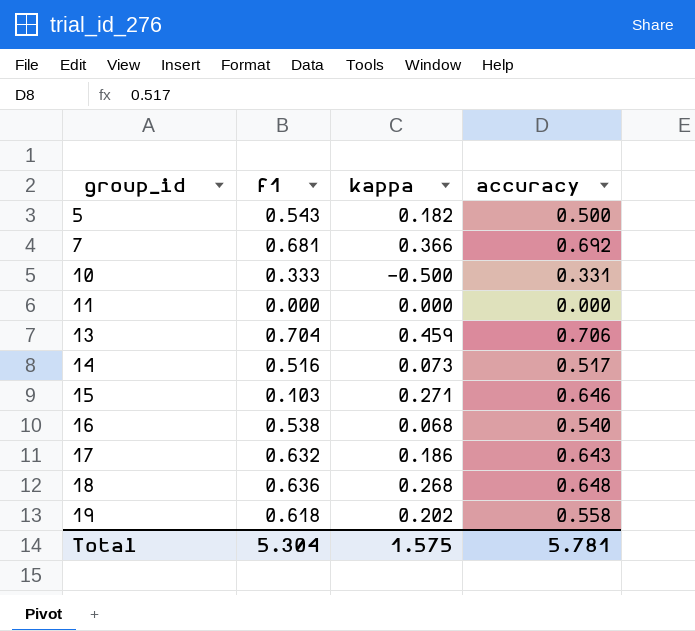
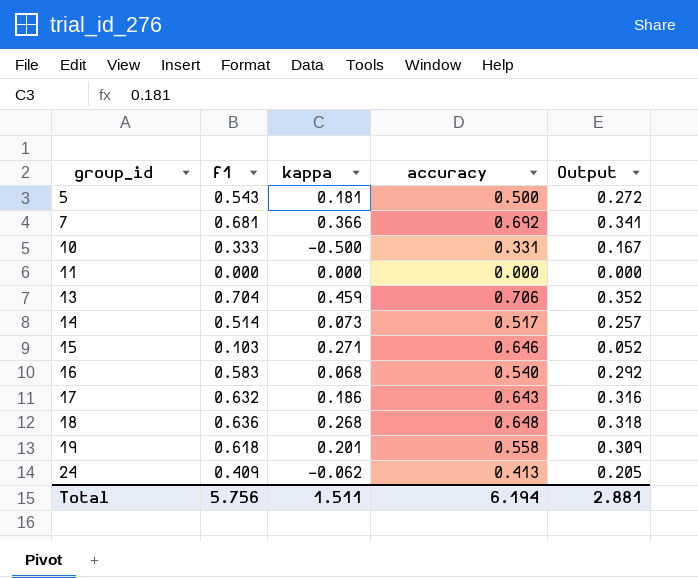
column Output | formula: none -> [f1] * 0.5
5 | kappa: 0.182 -> 0.181
14 | f1: 0.516 -> 0.514
16 | f1: 0.538 -> 0.583
19 | kappa: 0.202 -> 0.201
row 24: none -> 0.409 | -0.062 | 0.413 | 0.205
Total | f1: 5.304 -> 5.756
Total | kappa: 1.575 -> 1.511
Total | accuracy: 5.781 -> 6.194

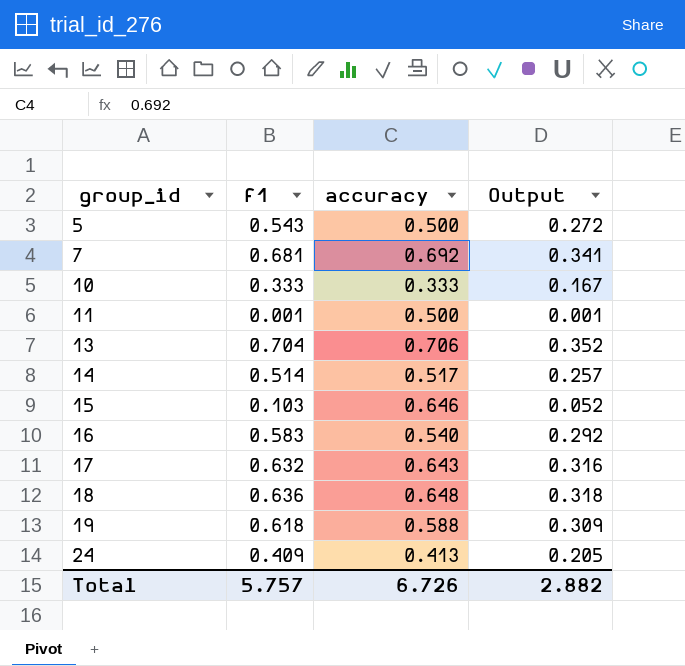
column kappa | position: 3 -> none
10 | accuracy: 0.331 -> 0.333
11 | f1: 0.000 -> 0.001
11 | accuracy: 0.000 -> 0.500
11 | Output: 0.000 -> 0.001
19 | accuracy: 0.558 -> 0.588
Total | f1: 5.756 -> 5.757
Total | accuracy: 6.194 -> 6.726
Total | Output: 2.881 -> 2.882

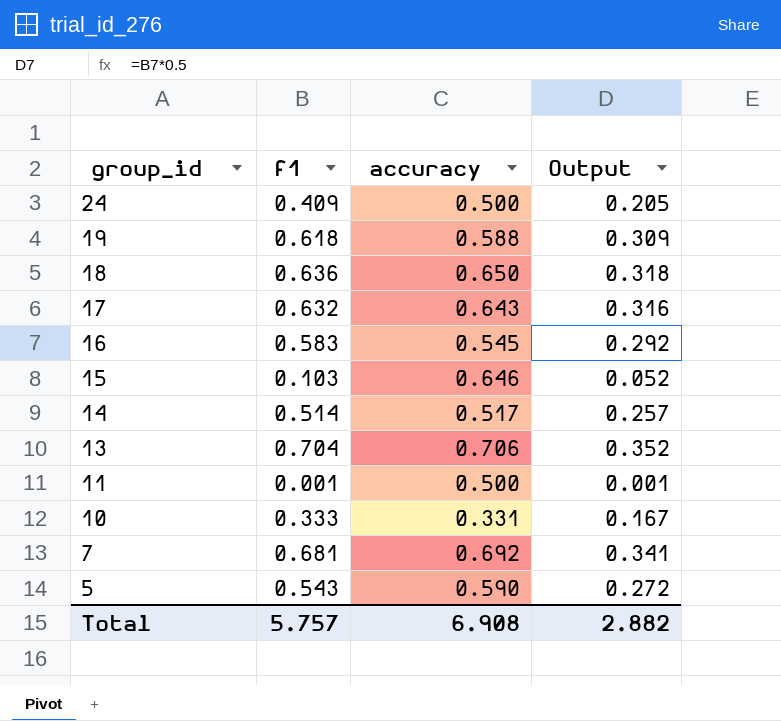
row order: group_id ascending -> group_id descending
24 | accuracy: 0.413 -> 0.500
18 | accuracy: 0.648 -> 0.650
16 | accuracy: 0.540 -> 0.545
10 | accuracy: 0.333 -> 0.331
5 | accuracy: 0.500 -> 0.590
Total | accuracy: 6.726 -> 6.908

